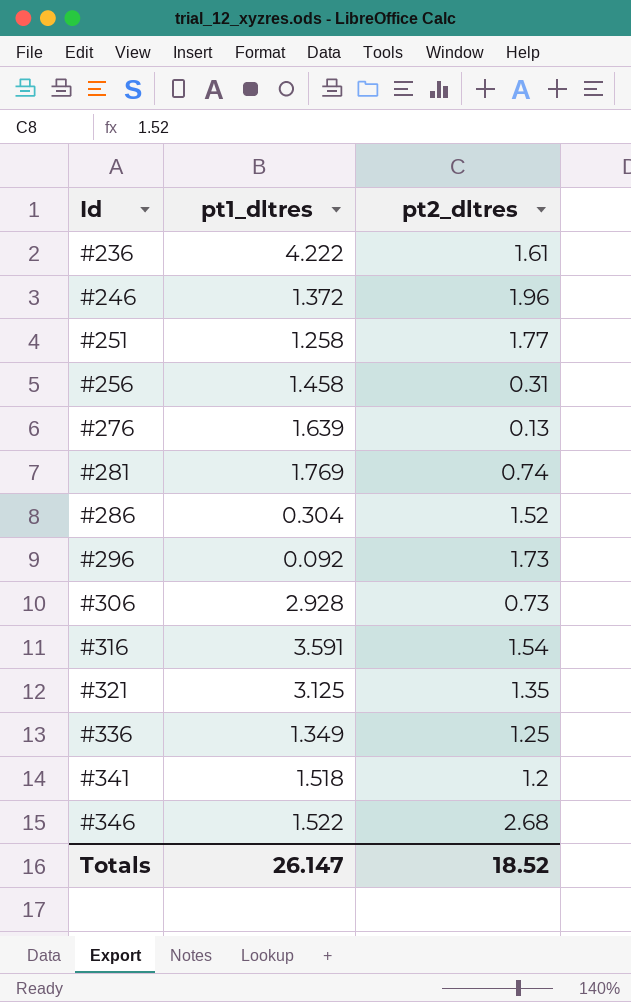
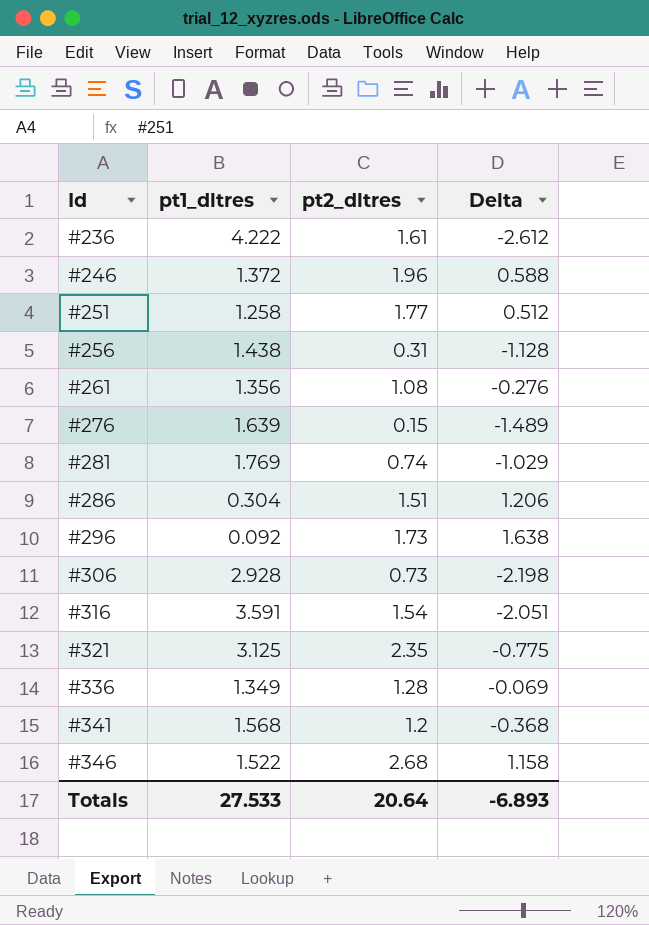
column Delta | formula: none -> [pt2_dltres] - [pt1_dltres]
#256 | pt1_dltres: 1.458 -> 1.438
row #261: none -> 1.356 | 1.08 | -0.276
#276 | pt2_dltres: 0.13 -> 0.15
#286 | pt2_dltres: 1.52 -> 1.51
#321 | pt2_dltres: 1.35 -> 2.35
#336 | pt2_dltres: 1.25 -> 1.28
#341 | pt1_dltres: 1.518 -> 1.568
Totals | pt1_dltres: 26.147 -> 27.533
Totals | pt2_dltres: 18.52 -> 20.64

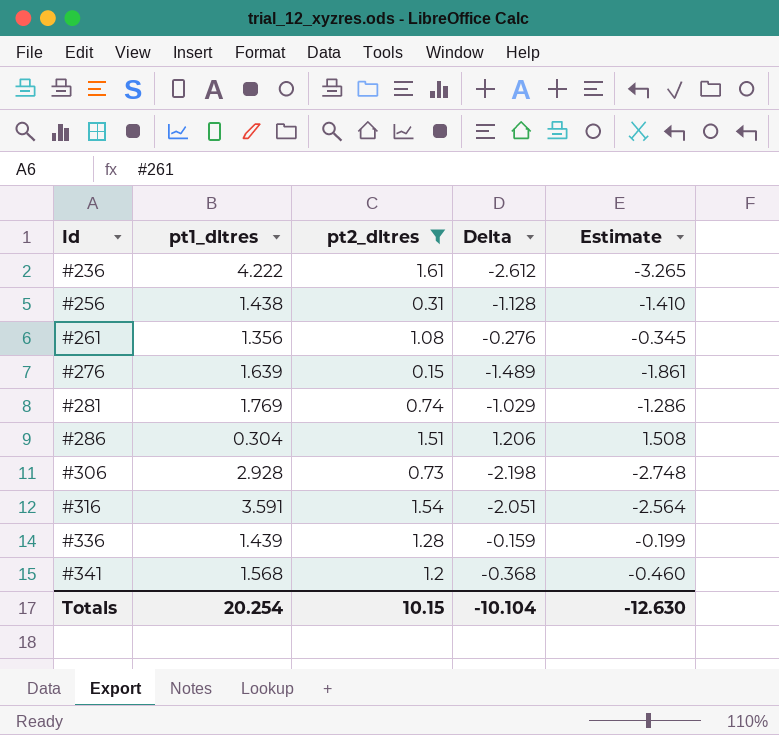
filter: none -> pt2_dltres <= 1.61
column Estimate | formula: none -> [Delta] * 1.25
#336 | pt1_dltres: 1.349 -> 1.439
#336 | Delta: -0.069 -> -0.159
Totals | pt1_dltres: 27.533 -> 20.254
Totals | pt2_dltres: 20.64 -> 10.15
Totals | Delta: -6.893 -> -10.104

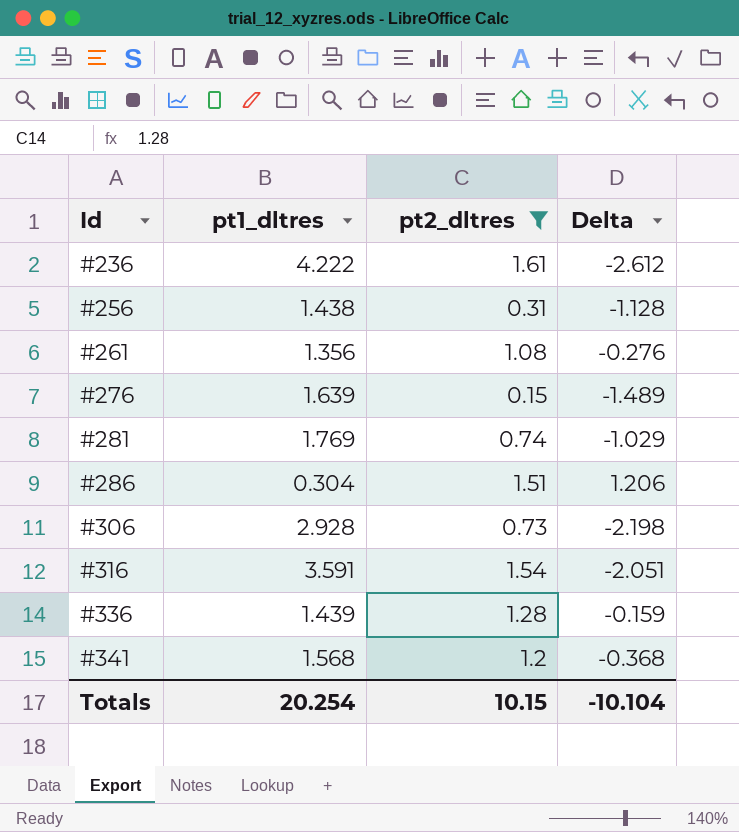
column Estimate | formula: [Delta] * 1.25 -> none

